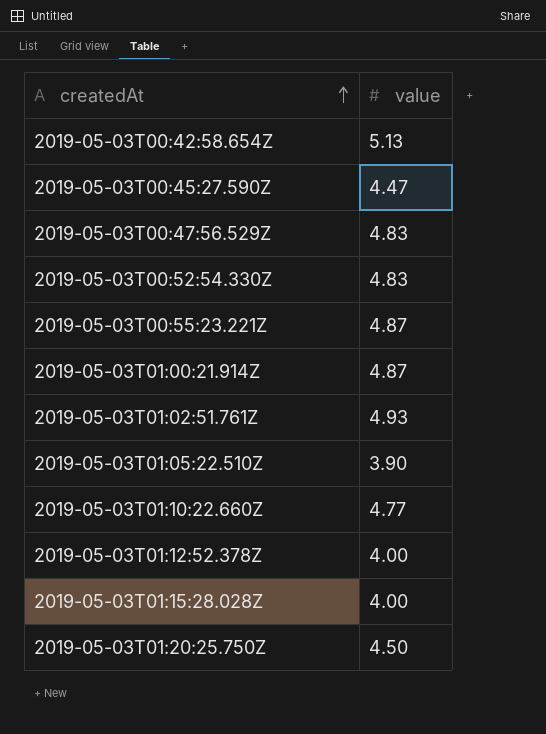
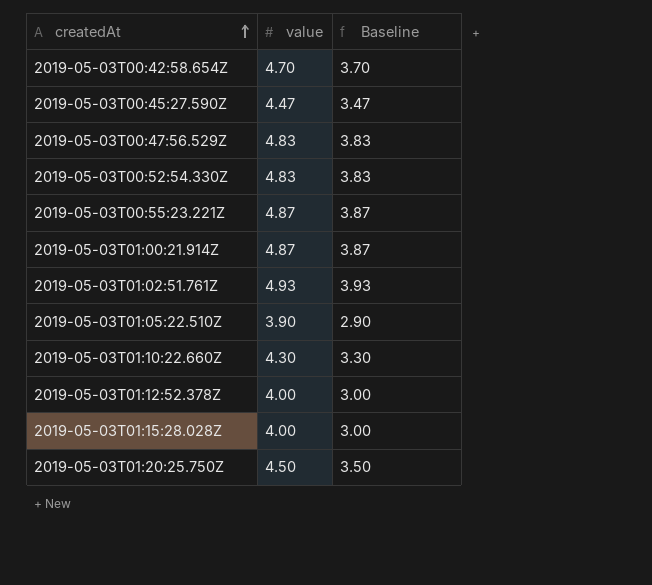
column Baseline | formula: none -> [value] - 1
2019-05-03T00:42:58.654Z | value: 5.13 -> 4.70
2019-05-03T01:10:22.660Z | value: 4.77 -> 4.30

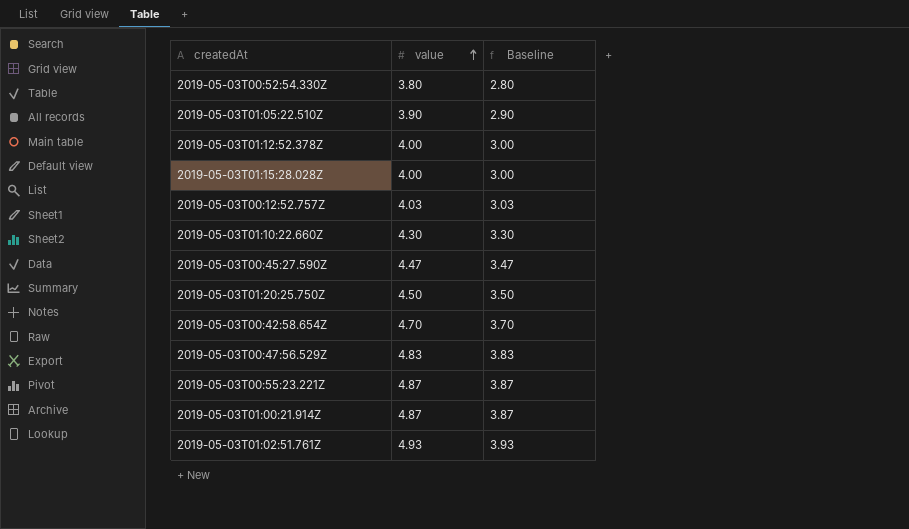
row order: createdAt ascending -> value ascending
2019-05-03T00:52:54.330Z | value: 4.83 -> 3.80
2019-05-03T00:52:54.330Z | Baseline: 3.83 -> 2.80
row 2019-05-03T00:12:52.757Z: none -> 4.03 | 3.03

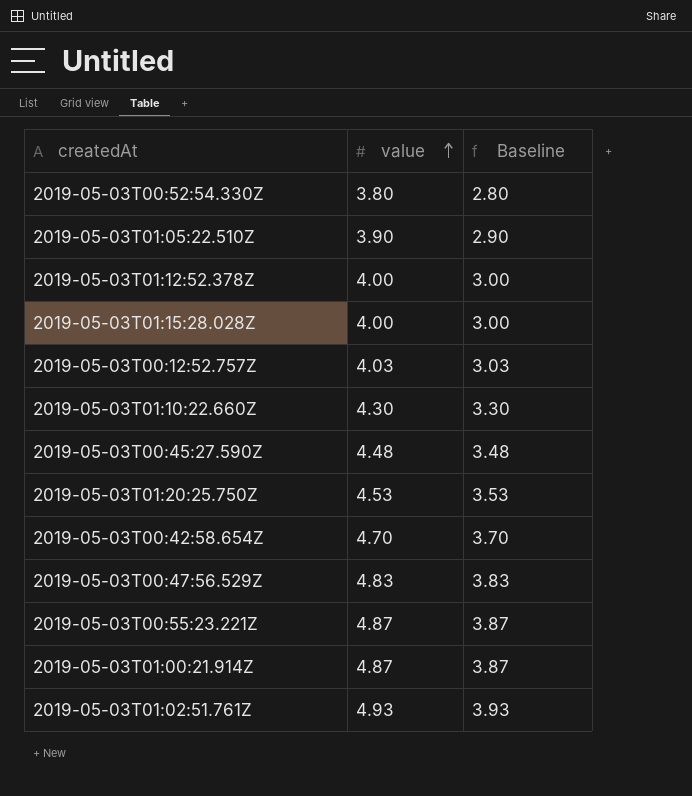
2019-05-03T00:45:27.590Z | value: 4.47 -> 4.48
2019-05-03T00:45:27.590Z | Baseline: 3.47 -> 3.48
2019-05-03T01:20:25.750Z | value: 4.50 -> 4.53
2019-05-03T01:20:25.750Z | Baseline: 3.50 -> 3.53

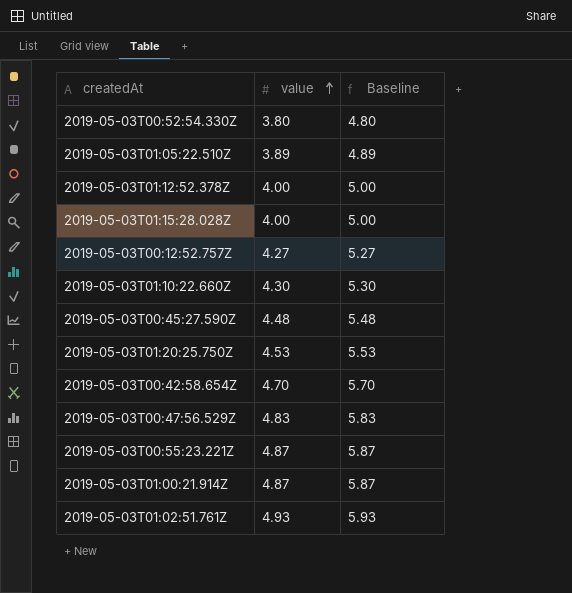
column Baseline | formula: [value] - 1 -> [value] + 1
2019-05-03T01:05:22.510Z | value: 3.90 -> 3.89
2019-05-03T00:12:52.757Z | value: 4.03 -> 4.27

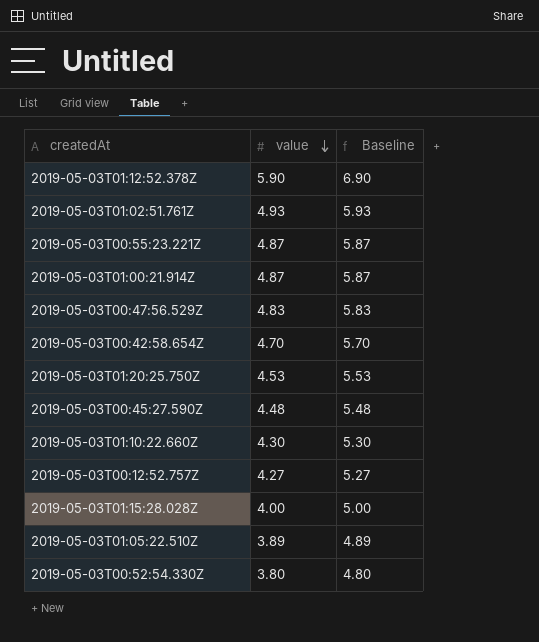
row order: value ascending -> value descending
2019-05-03T01:12:52.378Z | value: 4.00 -> 5.90
2019-05-03T01:12:52.378Z | Baseline: 5.00 -> 6.90

